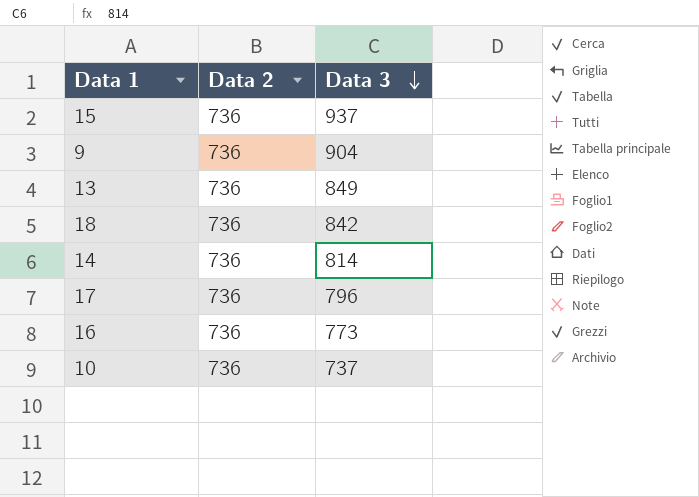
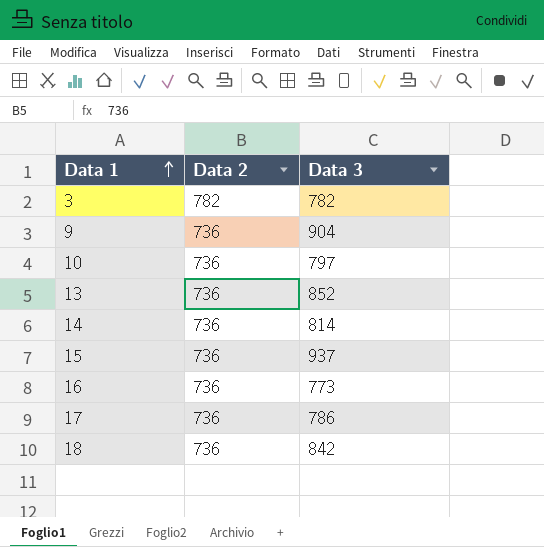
row order: Data 3 descending -> Data 1 ascending
row 3: none -> 782 | 782
10 | Data 3: 737 -> 797
13 | Data 3: 849 -> 852
17 | Data 3: 796 -> 786

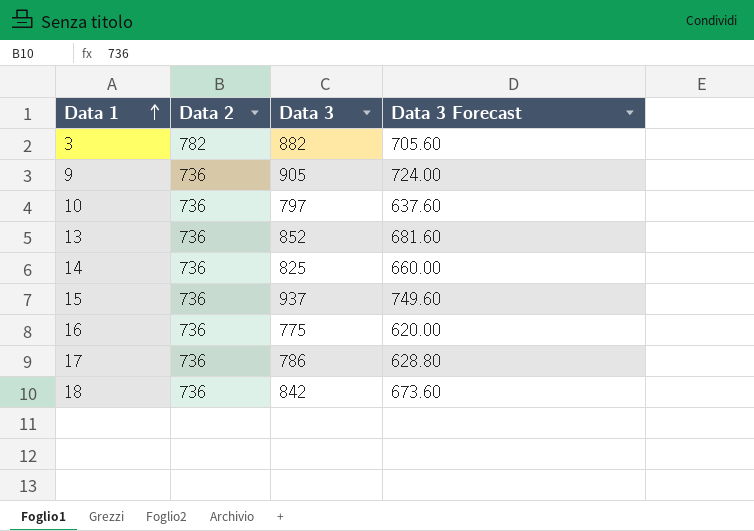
column Data 3 Forecast | formula: none -> [Data 3] * 0.8
3 | Data 3: 782 -> 882
9 | Data 3: 904 -> 905
14 | Data 3: 814 -> 825
16 | Data 3: 773 -> 775

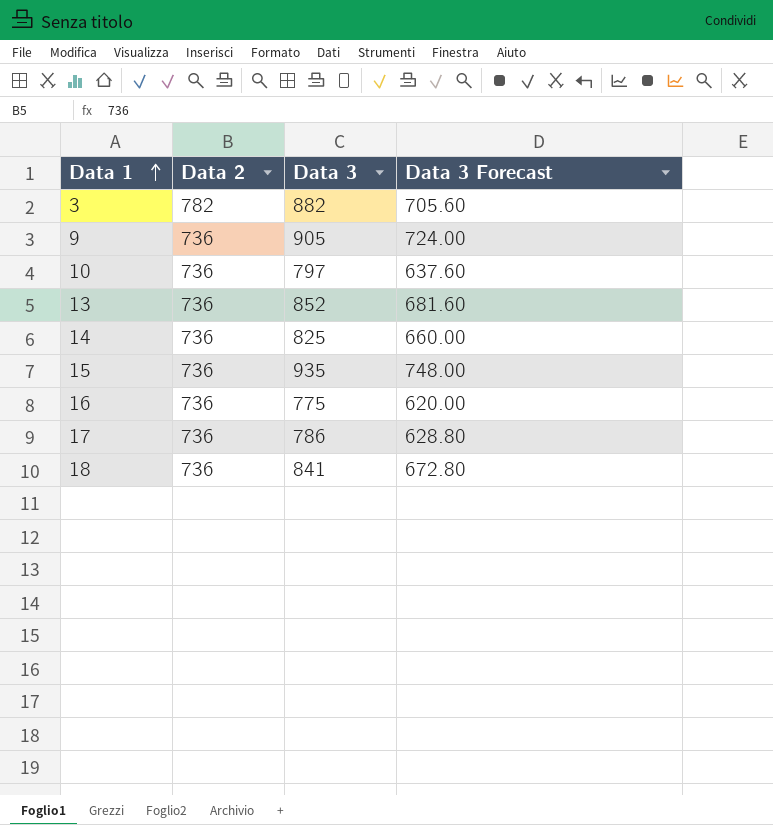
15 | Data 3: 937 -> 935
15 | Data 3 Forecast: 749.60 -> 748.00
18 | Data 3: 842 -> 841
18 | Data 3 Forecast: 673.60 -> 672.80

